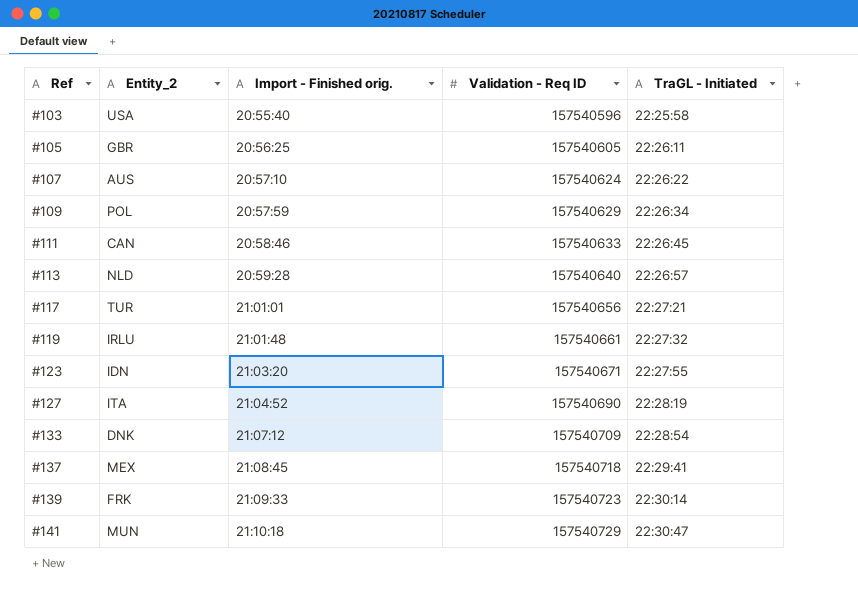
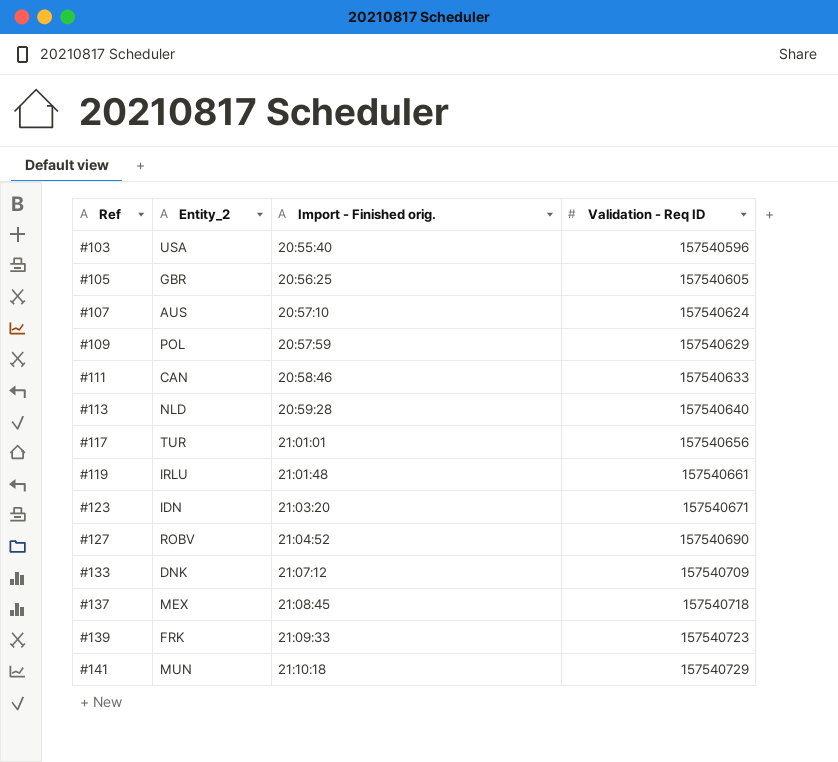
column TraGL - Initiated | position: 5 -> none
#127 | Entity_2: ITA -> ROBV

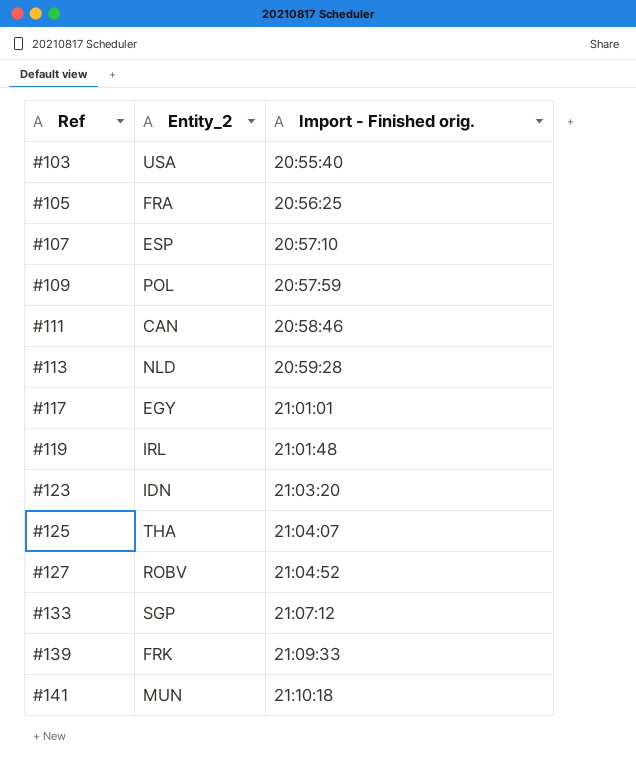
column Validation - Req ID | position: 4 -> none
row #137: MEX | 21:08:45 | 157540718 -> none
#105 | Entity_2: GBR -> FRA
#107 | Entity_2: AUS -> ESP
#117 | Entity_2: TUR -> EGY
#119 | Entity_2: IRLU -> IRL
row #125: none -> THA | 21:04:07
#133 | Entity_2: DNK -> SGP

